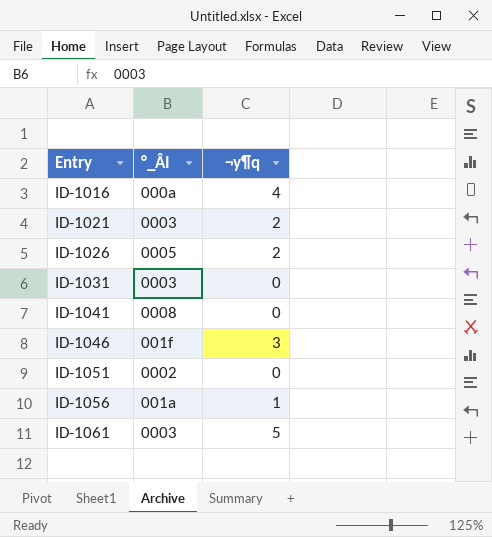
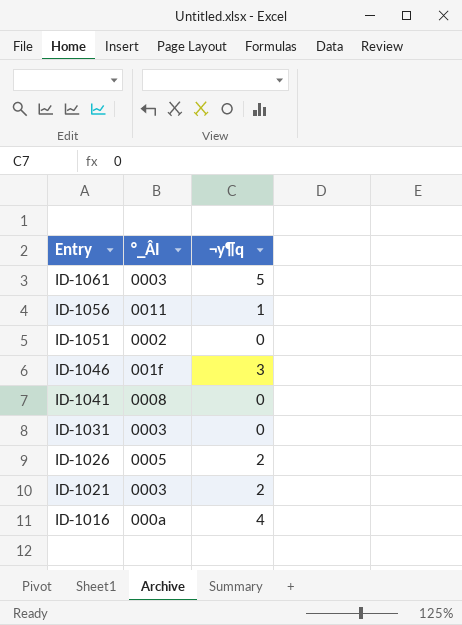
row order: Entry ascending -> Entry descending
ID-1056 | °_ÂI: 001a -> 0011

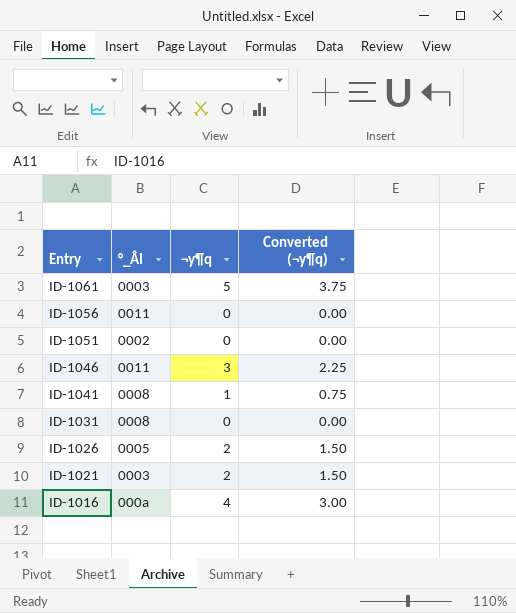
column Converted (¬y¶q) | formula: none -> [¬y¶q] * 0.75
ID-1056 | ¬y¶q: 1 -> 0
ID-1046 | °_ÂI: 001f -> 0011
ID-1041 | ¬y¶q: 0 -> 1
ID-1031 | °_ÂI: 0003 -> 0008

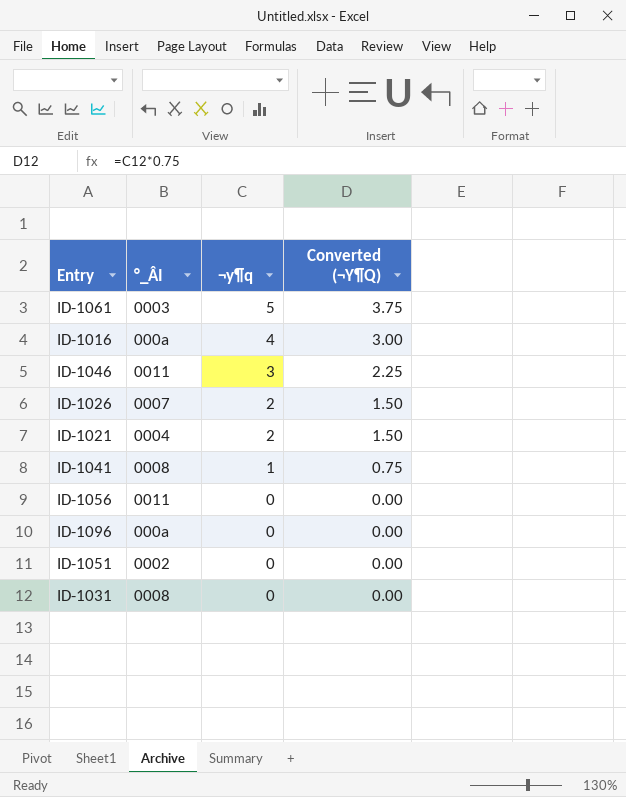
row order: Entry descending -> ¬y¶q descending
column name: Converted (¬y¶q) -> Converted (¬Y¶Q)
ID-1026 | °_ÂI: 0005 -> 0007
ID-1021 | °_ÂI: 0003 -> 0004
row ID-1096: none -> 000a | 0 | 0.00

